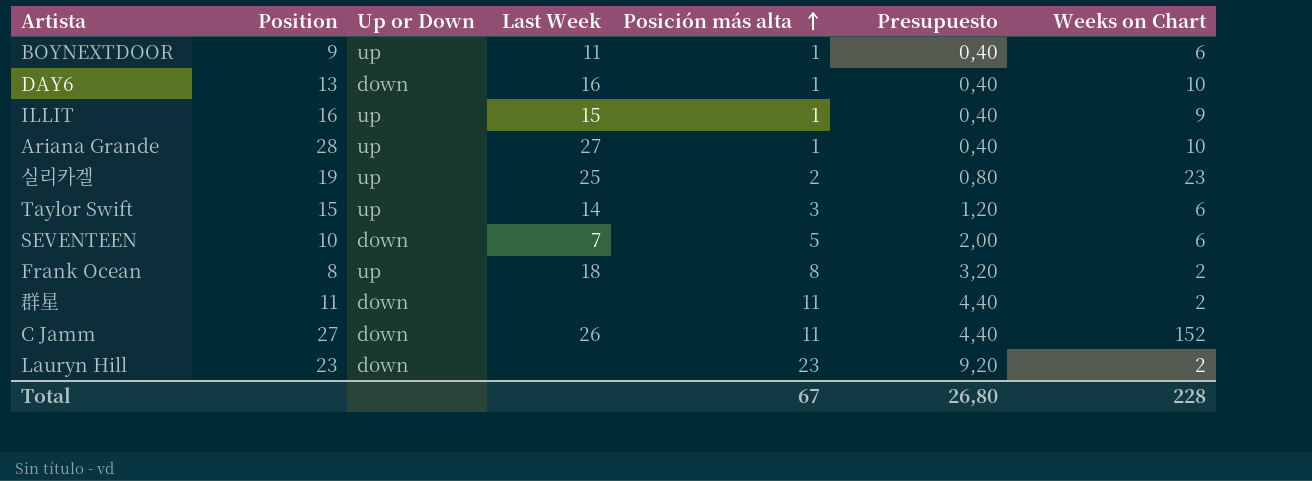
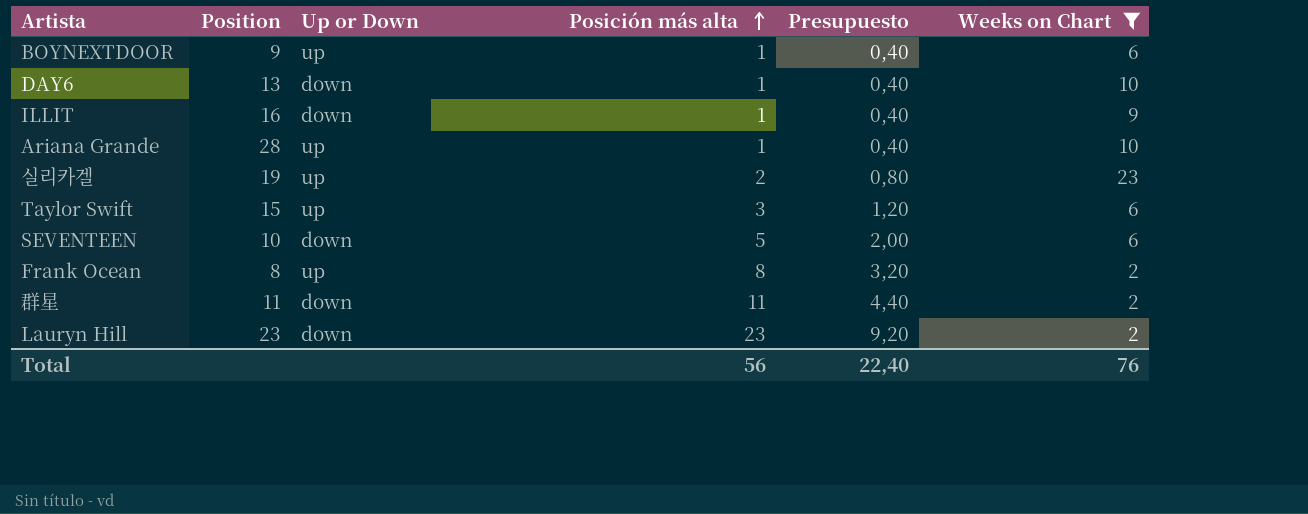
filter: none -> Weeks on Chart != 152
column Last Week | position: 4 -> none
ILLIT | Up or Down: up -> down
Total | Posición más alta: 67 -> 56
Total | Presupuesto: 26,80 -> 22,40
Total | Weeks on Chart: 228 -> 76

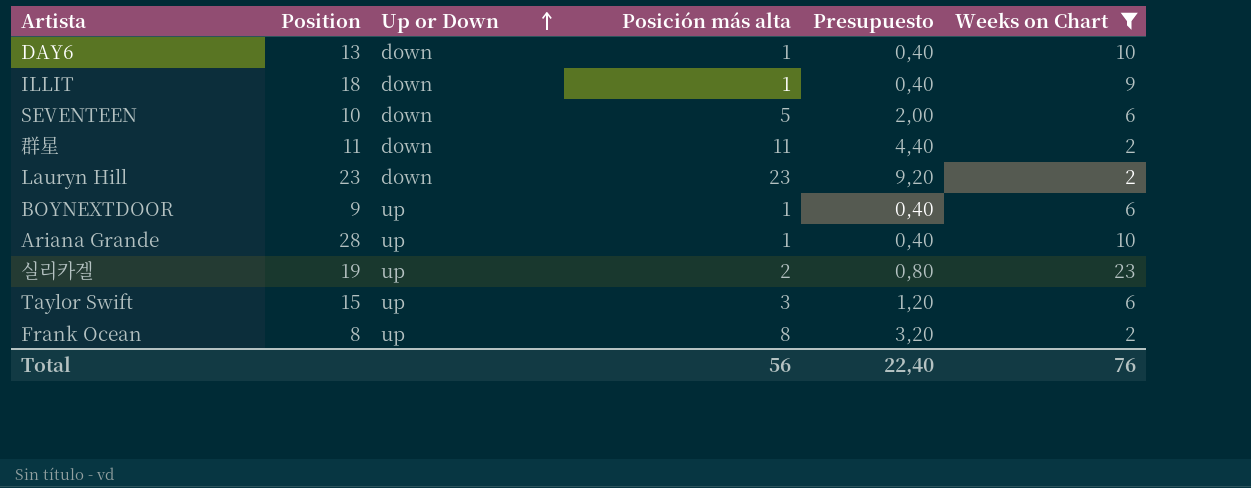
row order: Posición más alta ascending -> Up or Down ascending
ILLIT | Position: 16 -> 18

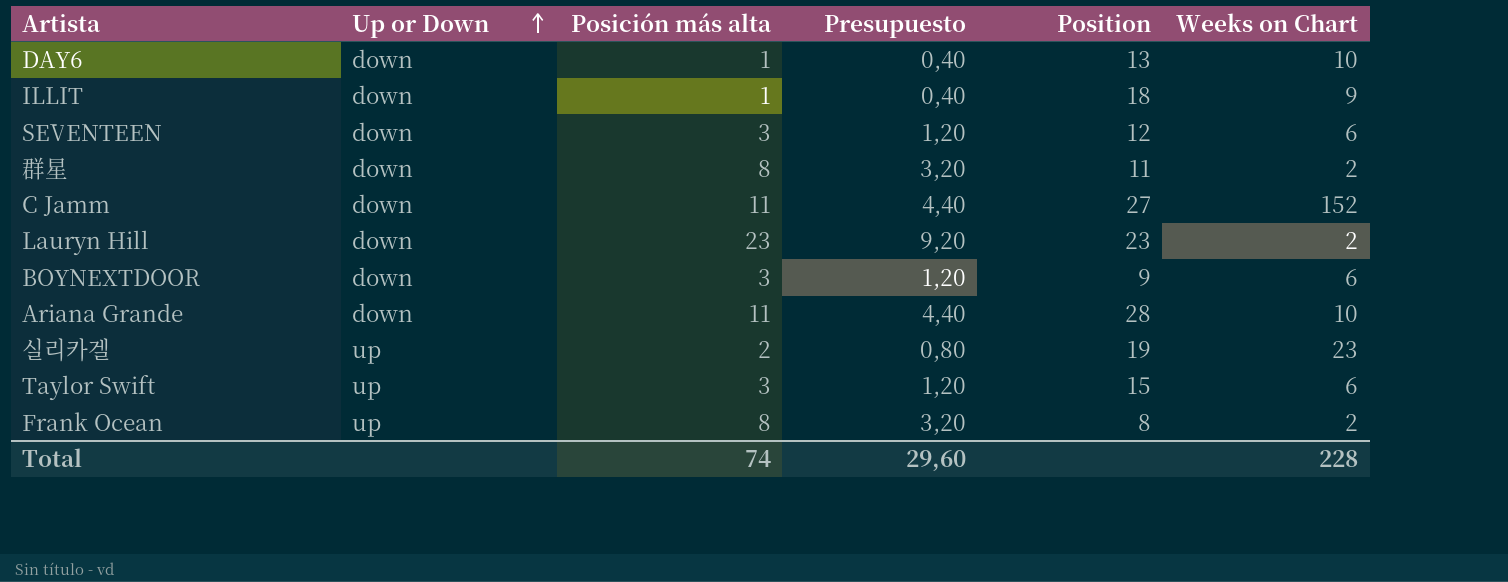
filter: Weeks on Chart != 152 -> none
column Position | position: 2 -> 5
SEVENTEEN | Posición más alta: 5 -> 3
SEVENTEEN | Presupuesto: 2,00 -> 1,20
SEVENTEEN | Position: 10 -> 12
群星 | Posición más alta: 11 -> 8
群星 | Presupuesto: 4,40 -> 3,20
BOYNEXTDOOR | Up or Down: up -> down
BOYNEXTDOOR | Posición más alta: 1 -> 3
BOYNEXTDOOR | Presupuesto: 0,40 -> 1,20
Ariana Grande | Up or Down: up -> down
Ariana Grande | Posición más alta: 1 -> 11
Ariana Grande | Presupuesto: 0,40 -> 4,40
Total | Posición más alta: 56 -> 74
Total | Presupuesto: 22,40 -> 29,60
Total | Weeks on Chart: 76 -> 228

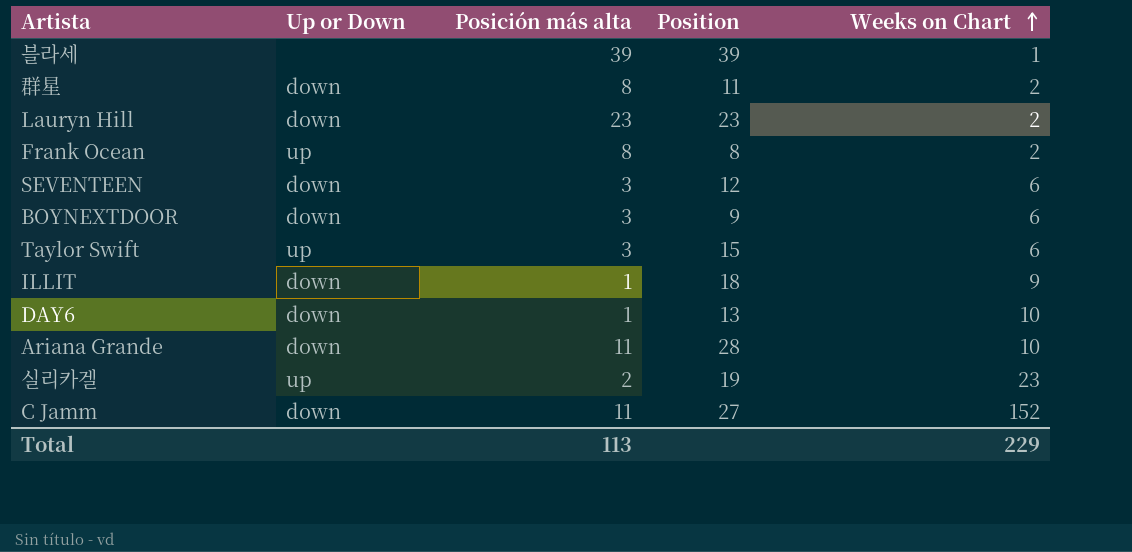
row order: Up or Down ascending -> Weeks on Chart ascending
column Presupuesto | formula: [Posición más alta] * 0,4 -> none
row 블라세: none -> none | 39 | 39 | 1
Total | Posición más alta: 74 -> 113
Total | Weeks on Chart: 228 -> 229

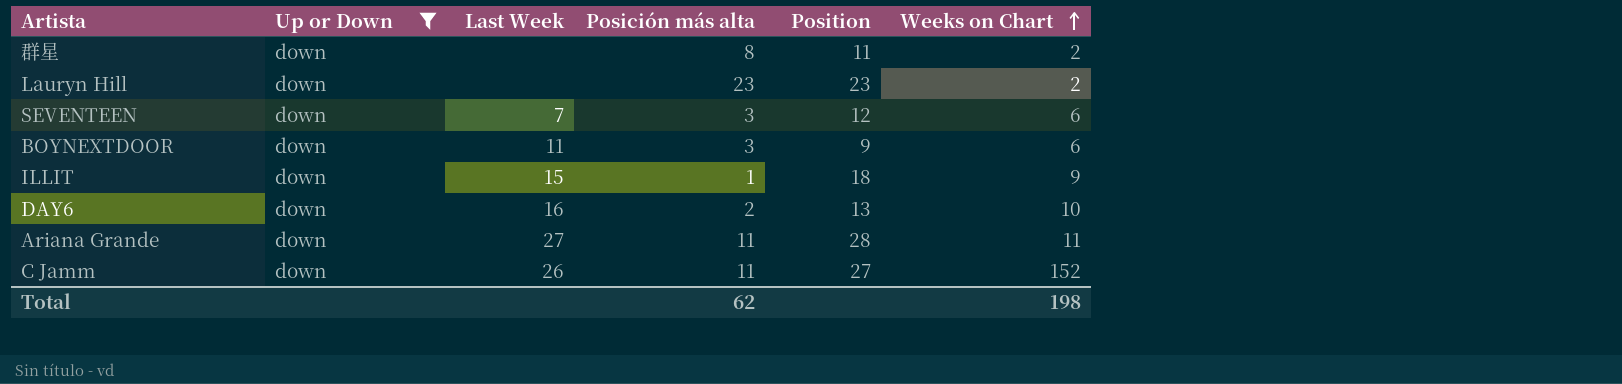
filter: none -> Up or Down = down
column Last Week | position: none -> 3
DAY6 | Posición más alta: 1 -> 2
Ariana Grande | Weeks on Chart: 10 -> 11
Total | Posición más alta: 113 -> 62
Total | Weeks on Chart: 229 -> 198

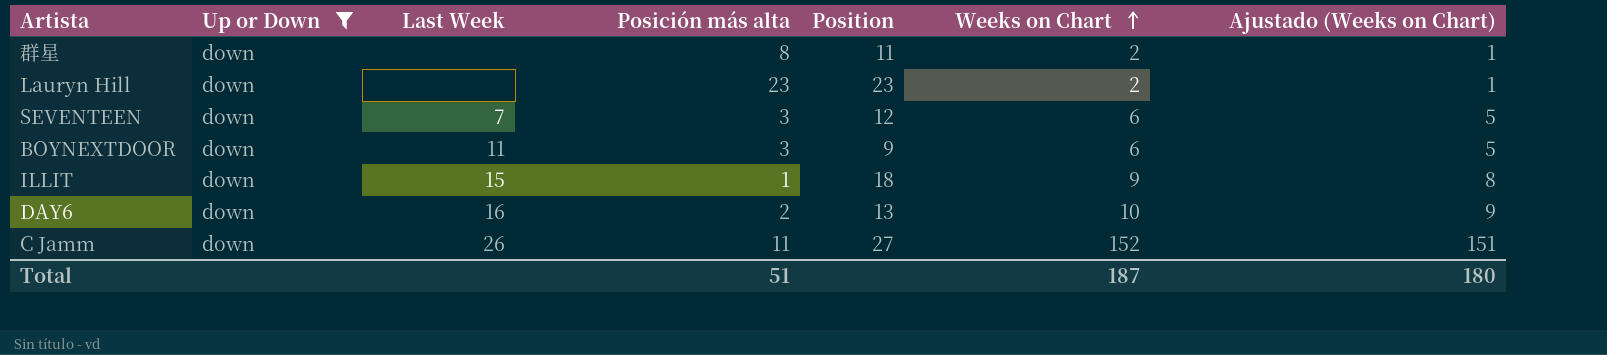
column Ajustado (Weeks on Chart) | formula: none -> [Weeks on Chart] - 1
row Ariana Grande: down | 27 | 11 | 28 | 11 -> none
Total | Posición más alta: 62 -> 51
Total | Weeks on Chart: 198 -> 187

